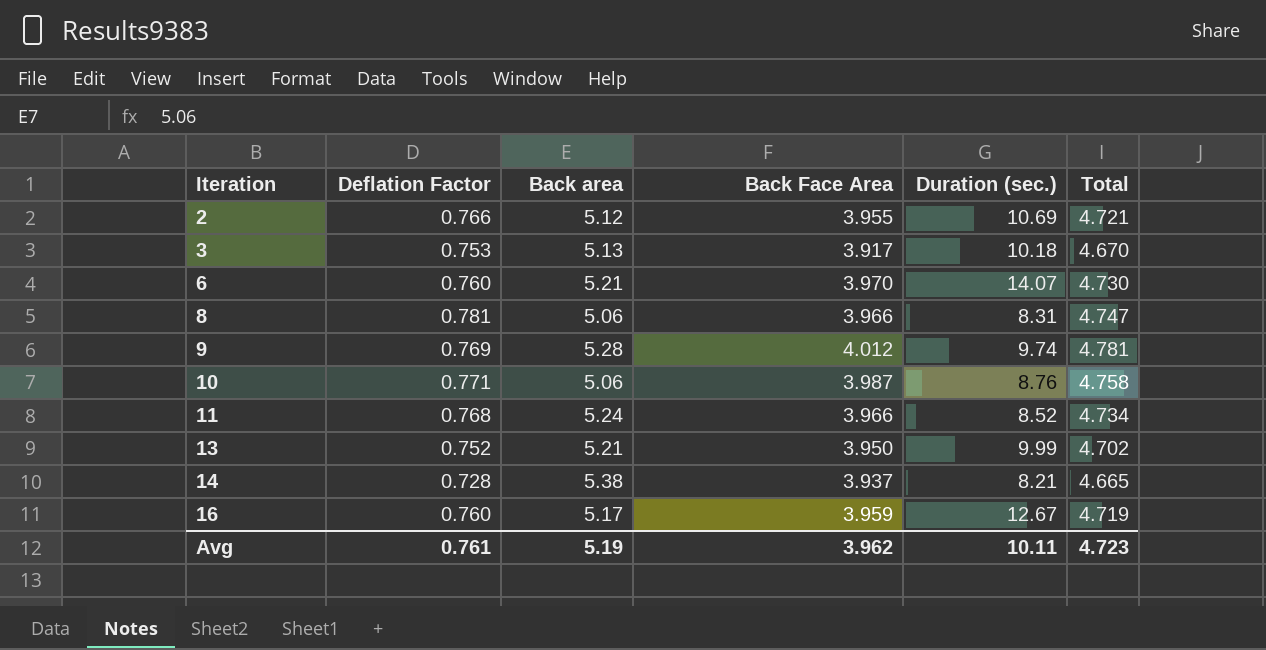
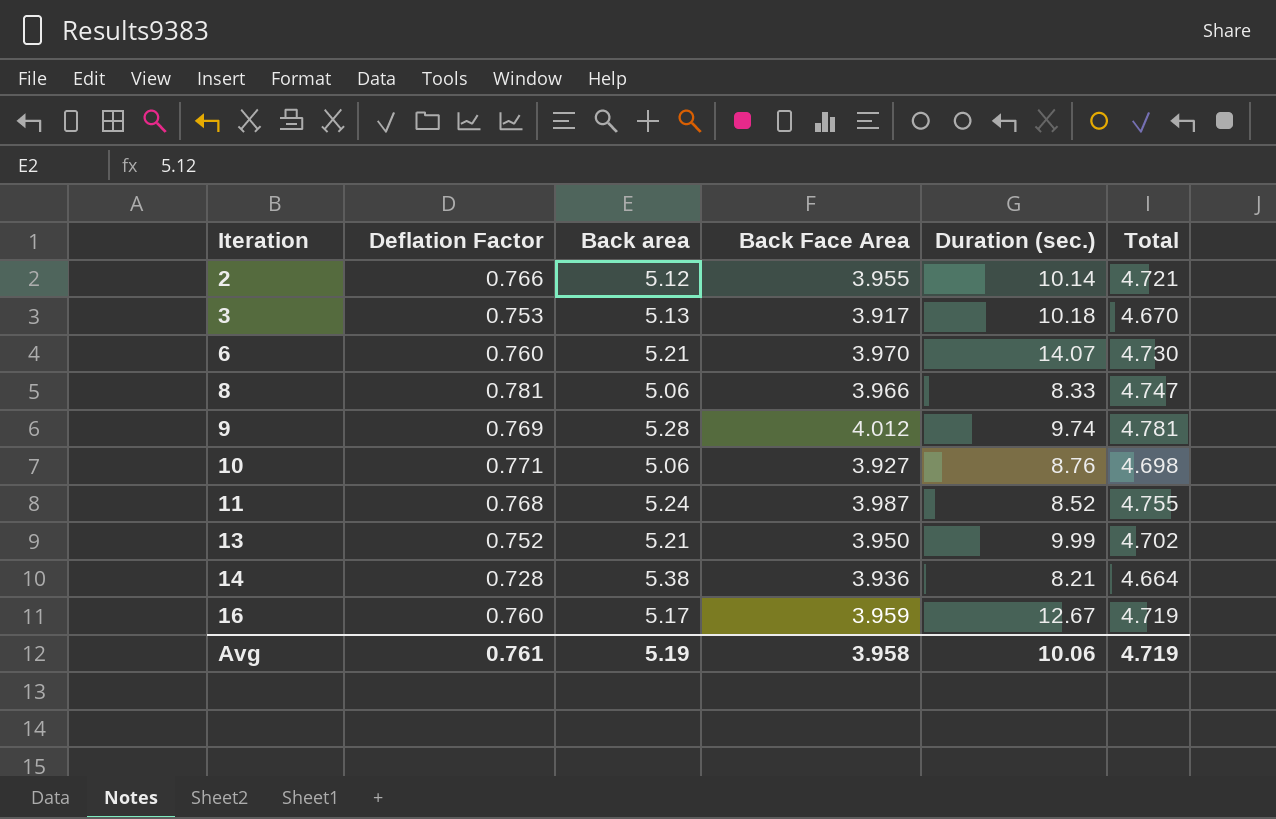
2 | Duration (sec.): 10.69 -> 10.14
8 | Duration (sec.): 8.31 -> 8.33
10 | Back Face Area: 3.987 -> 3.927
10 | Total: 4.758 -> 4.698
11 | Back Face Area: 3.966 -> 3.987
11 | Total: 4.734 -> 4.755
14 | Back Face Area: 3.937 -> 3.936
14 | Total: 4.665 -> 4.664
Avg | Back Face Area: 3.962 -> 3.958
Avg | Duration (sec.): 10.11 -> 10.06
Avg | Total: 4.723 -> 4.719

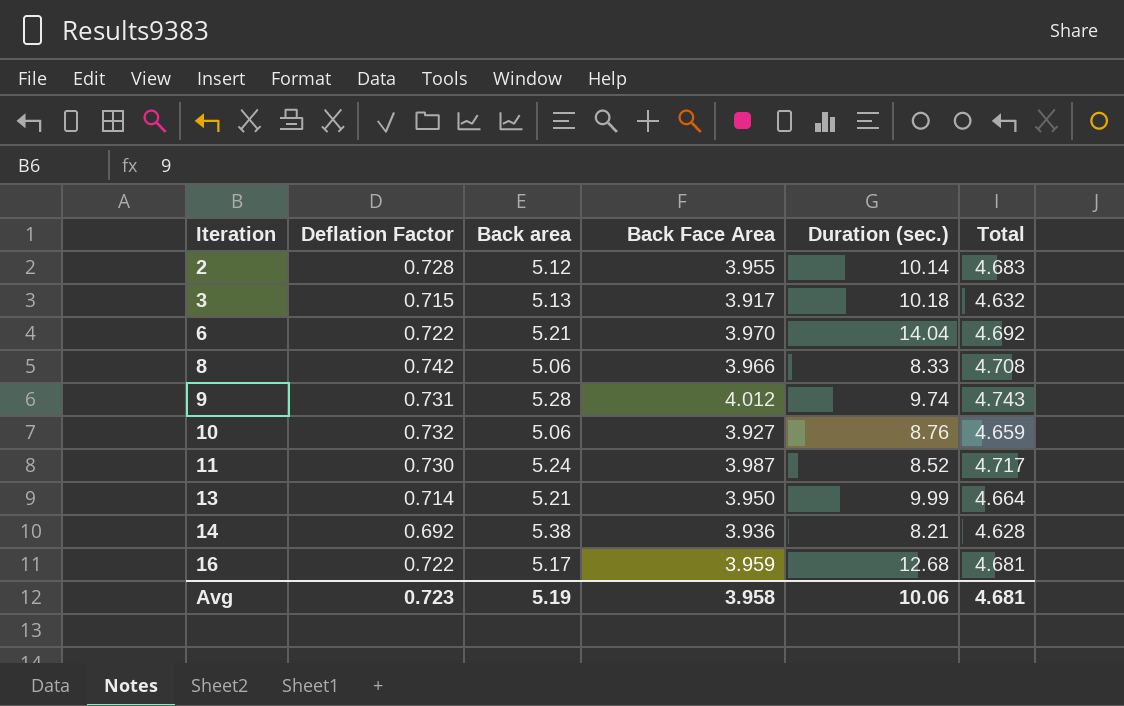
2 | Deflation Factor: 0.766 -> 0.728
2 | Total: 4.721 -> 4.683
3 | Deflation Factor: 0.753 -> 0.715
3 | Total: 4.670 -> 4.632
6 | Deflation Factor: 0.760 -> 0.722
6 | Duration (sec.): 14.07 -> 14.04
6 | Total: 4.730 -> 4.692
8 | Deflation Factor: 0.781 -> 0.742
8 | Total: 4.747 -> 4.708
9 | Deflation Factor: 0.769 -> 0.731
9 | Total: 4.781 -> 4.743
10 | Deflation Factor: 0.771 -> 0.732
10 | Total: 4.698 -> 4.659
11 | Deflation Factor: 0.768 -> 0.730
11 | Total: 4.755 -> 4.717
13 | Deflation Factor: 0.752 -> 0.714
13 | Total: 4.702 -> 4.664
14 | Deflation Factor: 0.728 -> 0.692
14 | Total: 4.664 -> 4.628
16 | Deflation Factor: 0.760 -> 0.722
16 | Duration (sec.): 12.67 -> 12.68
16 | Total: 4.719 -> 4.681
Avg | Deflation Factor: 0.761 -> 0.723
Avg | Total: 4.719 -> 4.681

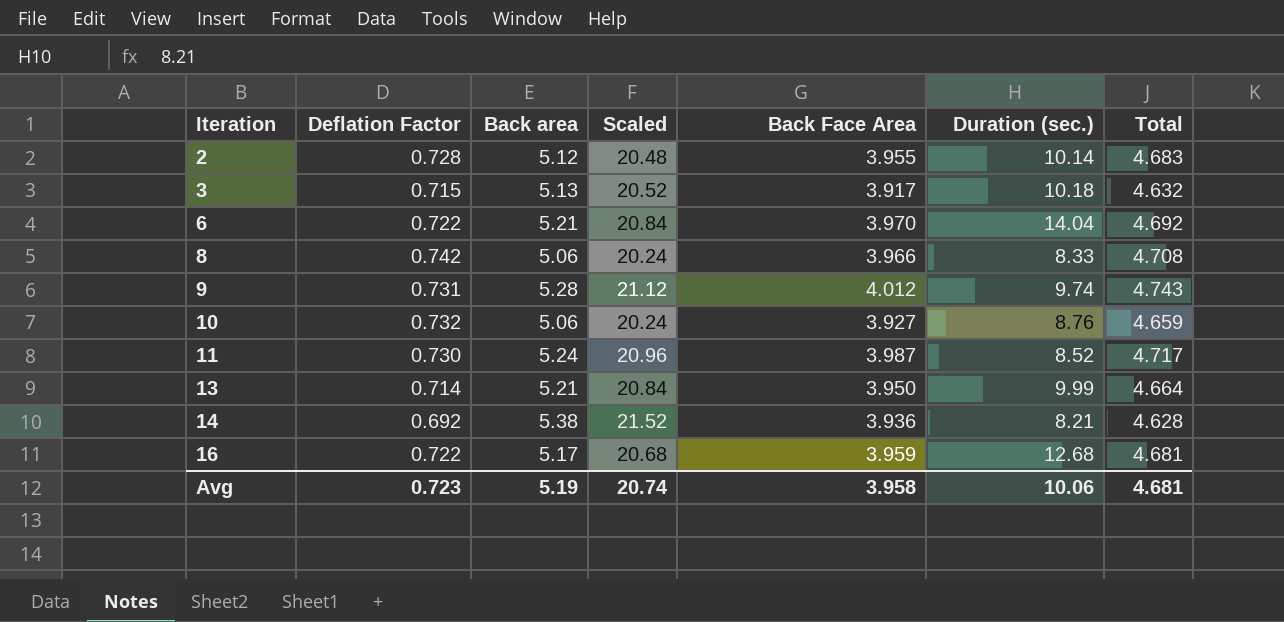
column Scaled | formula: none -> [Back area] * 4

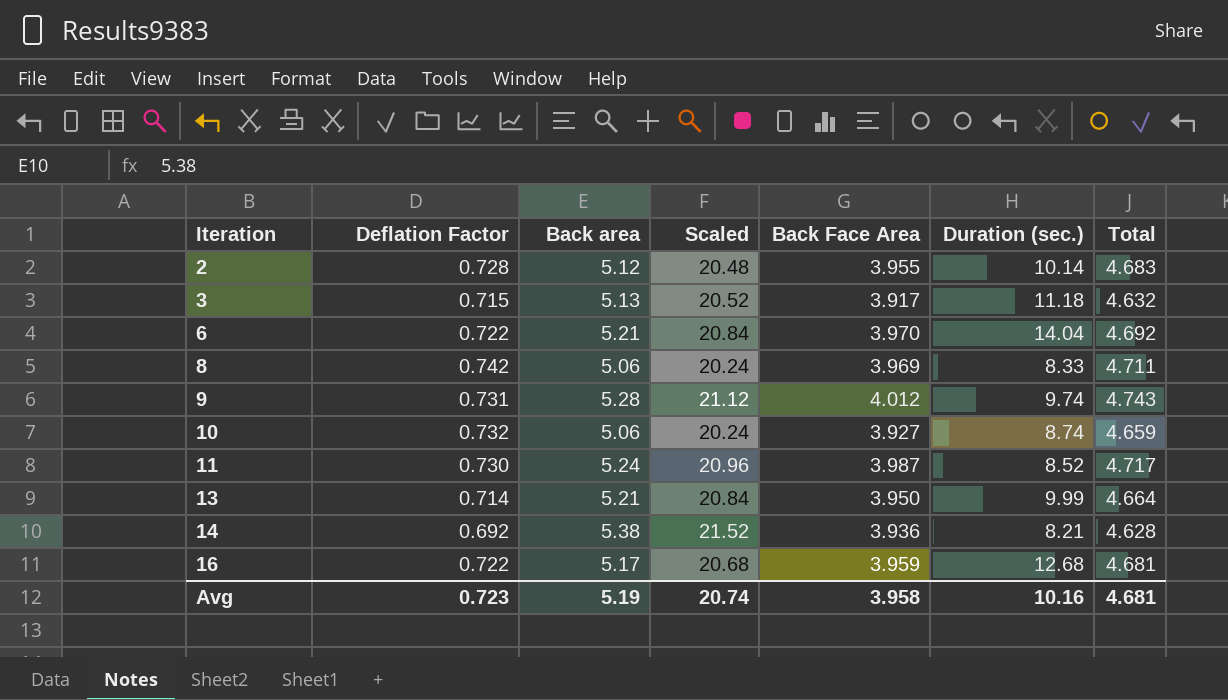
3 | Duration (sec.): 10.18 -> 11.18
8 | Back Face Area: 3.966 -> 3.969
8 | Total: 4.708 -> 4.711
10 | Duration (sec.): 8.76 -> 8.74
Avg | Duration (sec.): 10.06 -> 10.16

